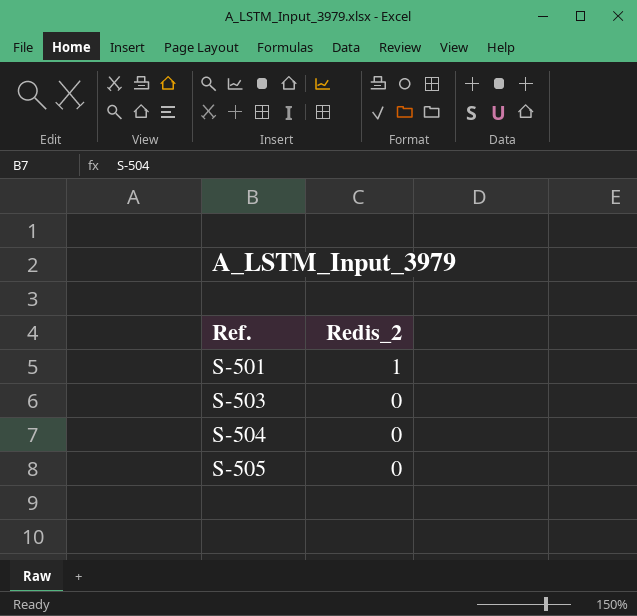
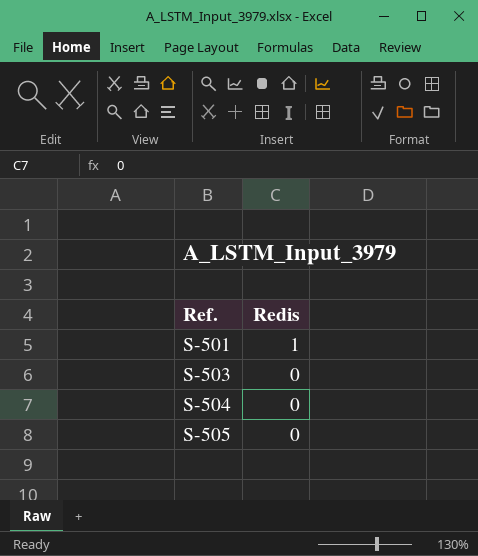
column name: Redis_2 -> Redis

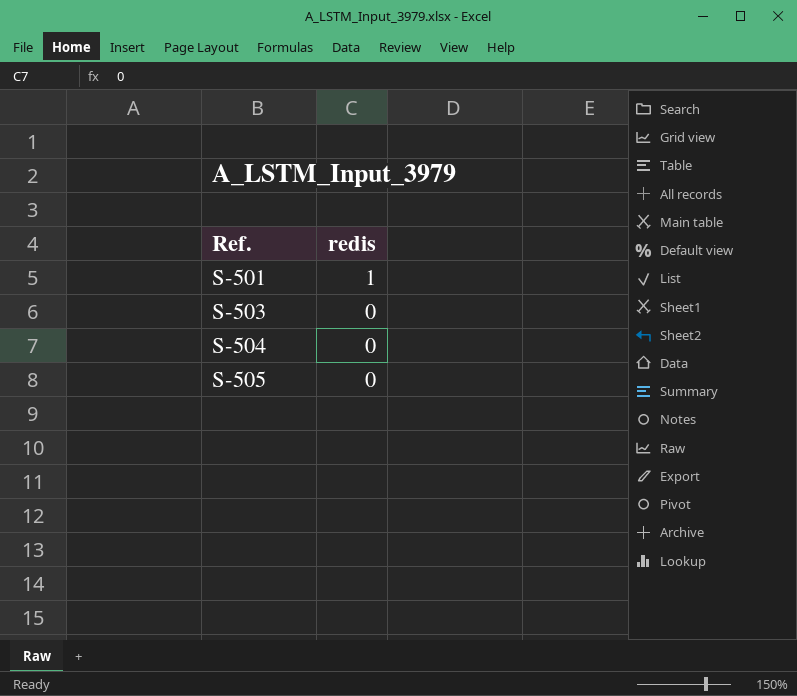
column name: Redis -> redis

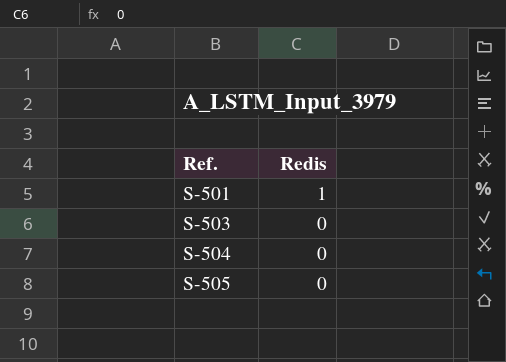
column name: redis -> Redis

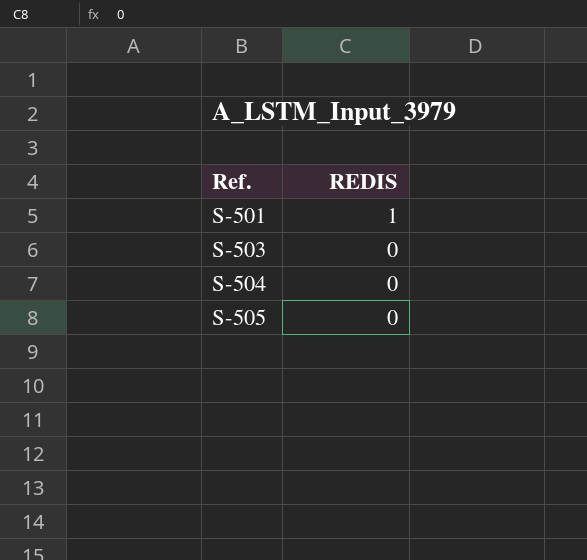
column name: Redis -> REDIS

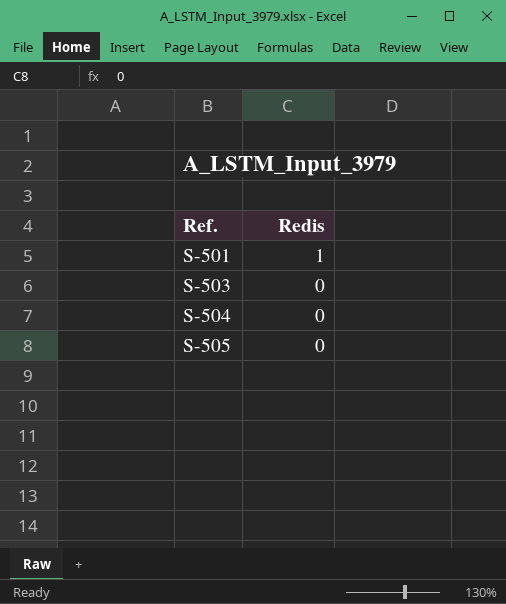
column name: REDIS -> Redis

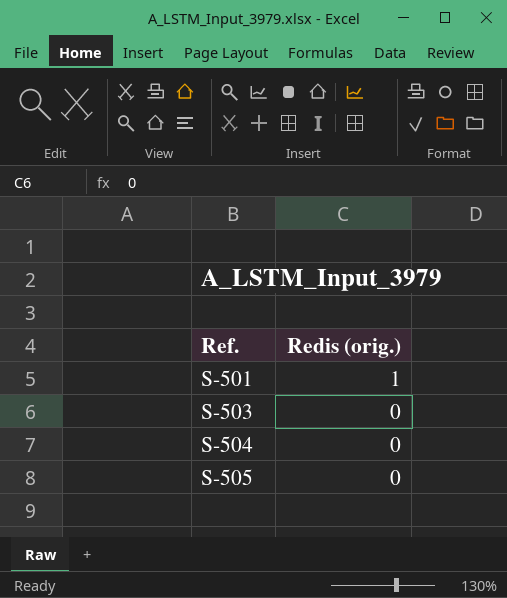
column name: Redis -> Redis (orig.)

